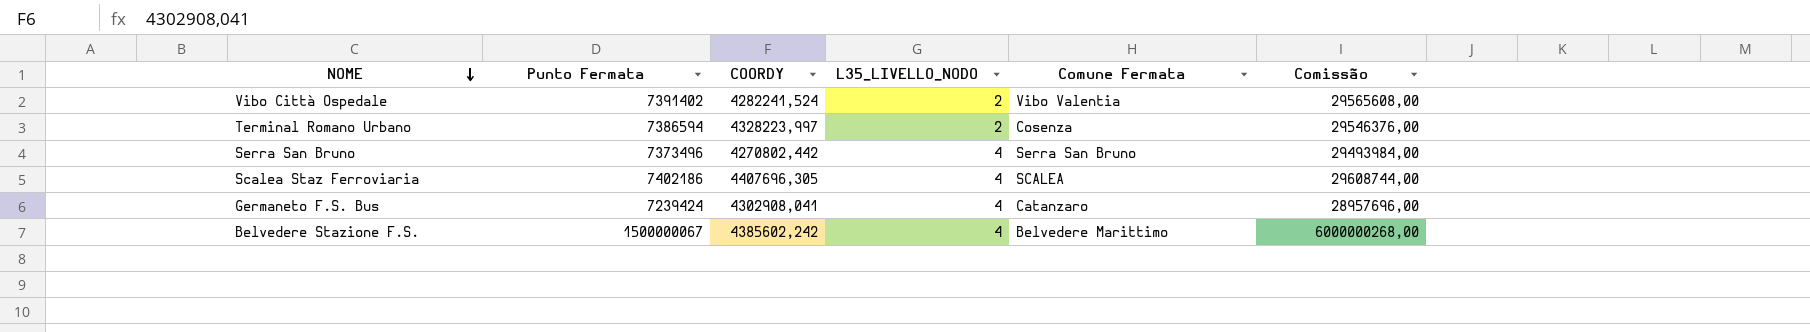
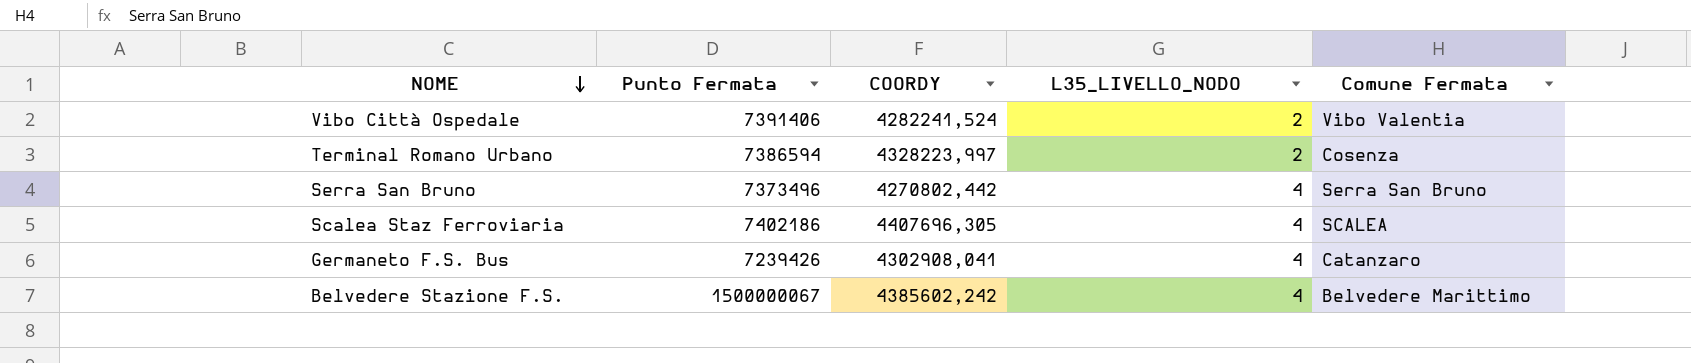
column Comissão | formula: [Punto Fermata] * 4 -> none
Vibo Città Ospedale | Punto Fermata: 7391402 -> 7391406
Germaneto F.S. Bus | Punto Fermata: 7239424 -> 7239426

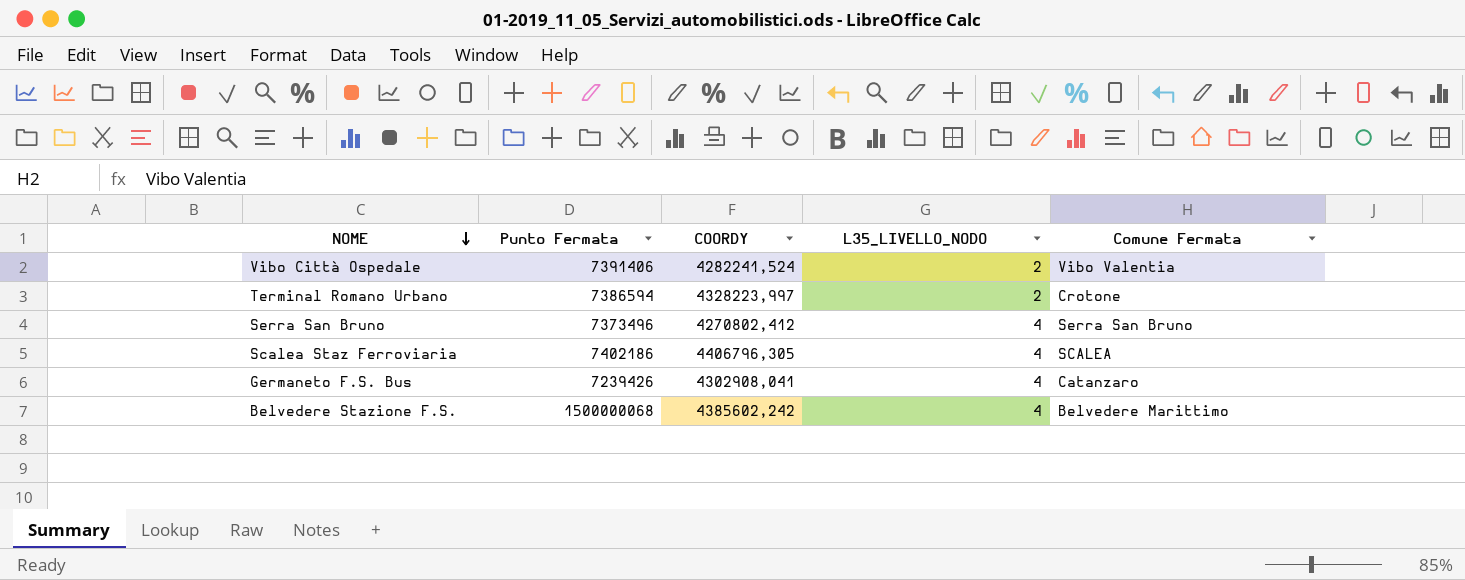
Terminal Romano Urbano | Comune Fermata: Cosenza -> Crotone
Serra San Bruno | COORDY: 4270802,442 -> 4270802,412
Scalea Staz Ferroviaria | COORDY: 4407696,305 -> 4406796,305
Belvedere Stazione F.S. | Punto Fermata: 1500000067 -> 1500000068

